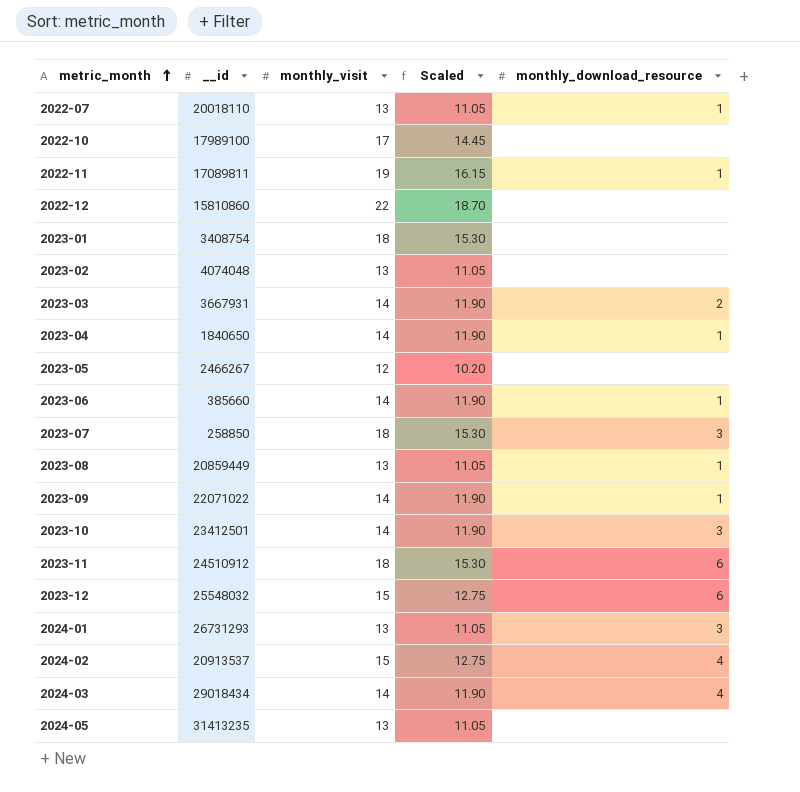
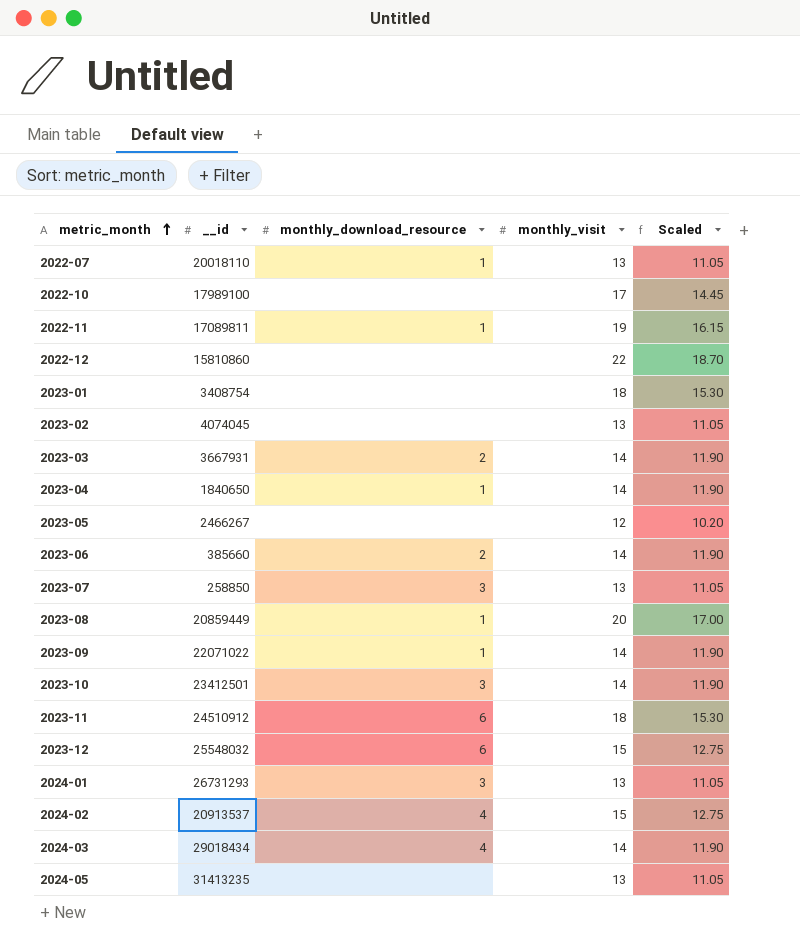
column monthly_download_resource | position: 5 -> 3
2023-02 | __id: 4074048 -> 4074045
2023-06 | monthly_download_resource: 1 -> 2
2023-07 | monthly_visit: 18 -> 13
2023-07 | Scaled: 15.30 -> 11.05
2023-08 | monthly_visit: 13 -> 20
2023-08 | Scaled: 11.05 -> 17.00

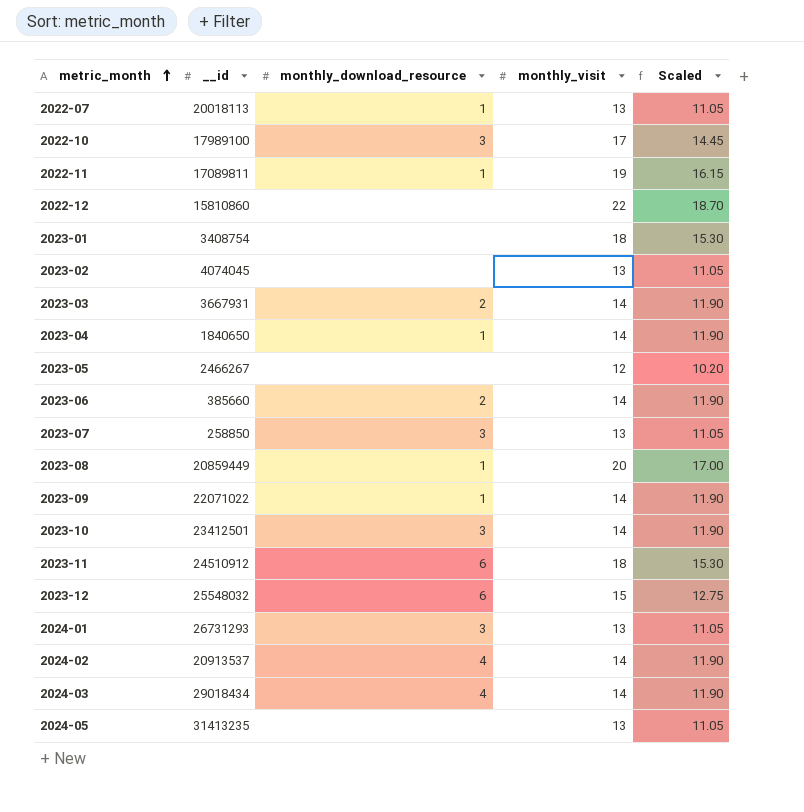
2022-07 | __id: 20018110 -> 20018113
2022-10 | monthly_download_resource: none -> 3
2024-02 | monthly_visit: 15 -> 14
2024-02 | Scaled: 12.75 -> 11.90

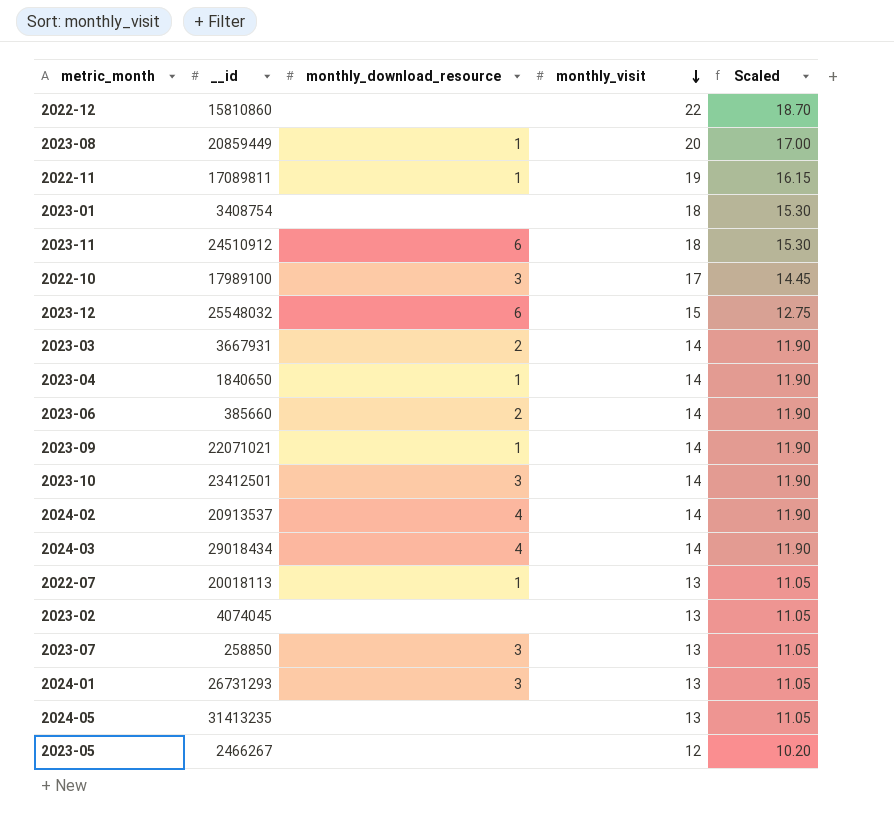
row order: metric_month ascending -> monthly_visit descending
2023-09 | __id: 22071022 -> 22071021

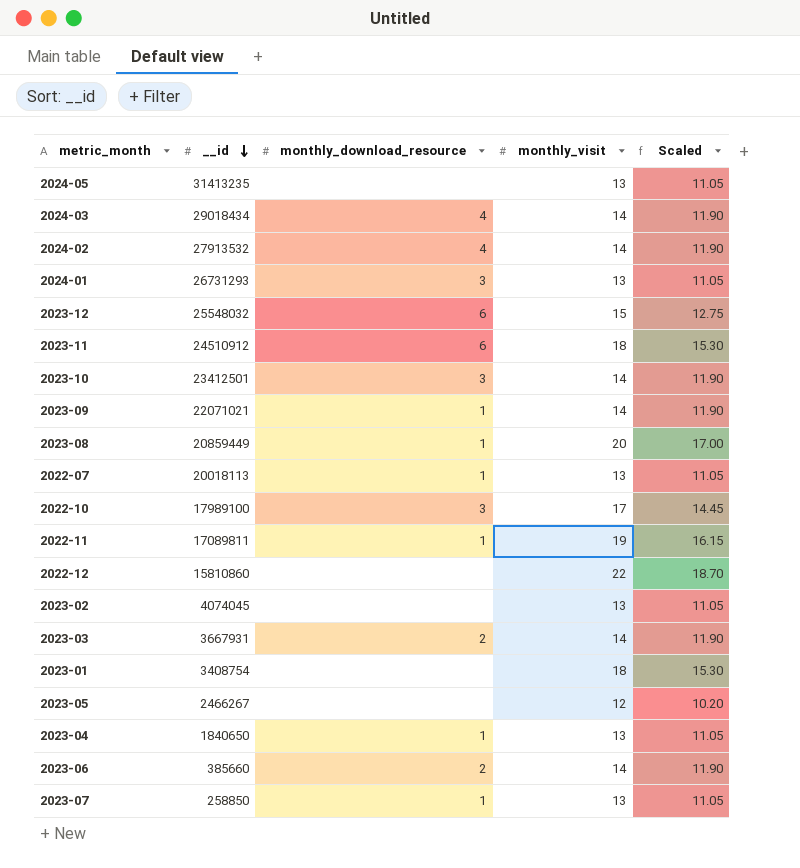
row order: monthly_visit descending -> __id descending
2024-02 | __id: 20913537 -> 27913532
2023-04 | monthly_visit: 14 -> 13
2023-04 | Scaled: 11.90 -> 11.05
2023-07 | monthly_download_resource: 3 -> 1

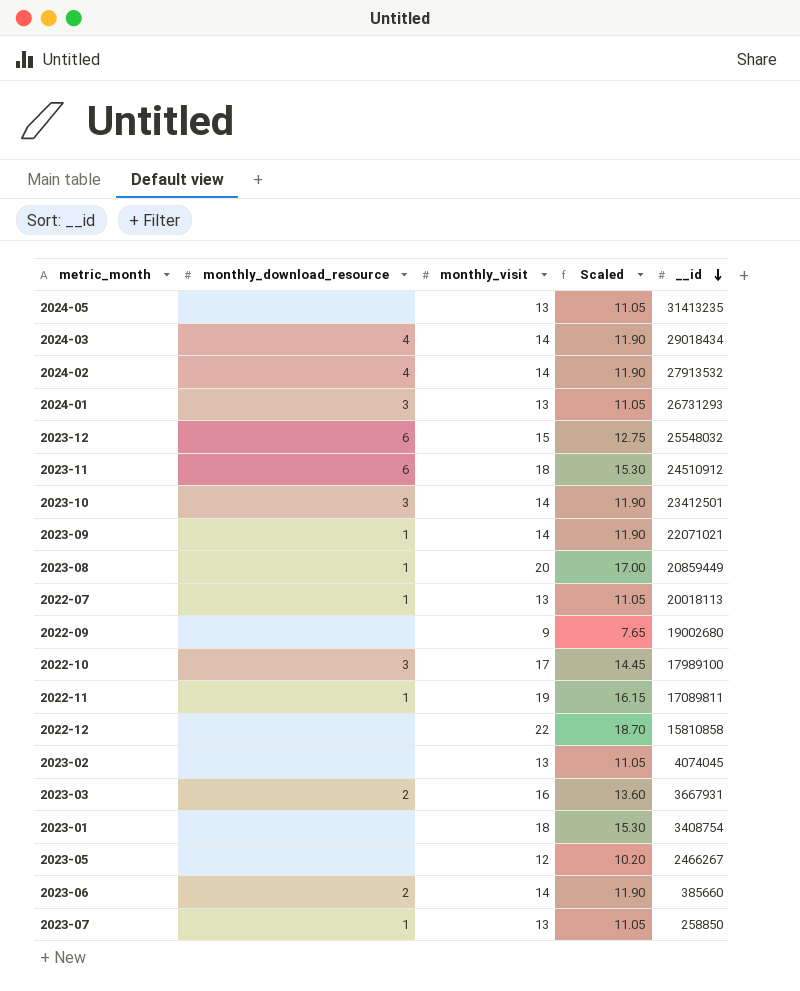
column __id | position: 2 -> 5
row 2023-04: 1840650 | 1 | 13 | 11.05 -> none
row 2022-09: none -> none | 9 | 7.65 | 19002680
2022-12 | __id: 15810860 -> 15810858
2023-03 | monthly_visit: 14 -> 16
2023-03 | Scaled: 11.90 -> 13.60

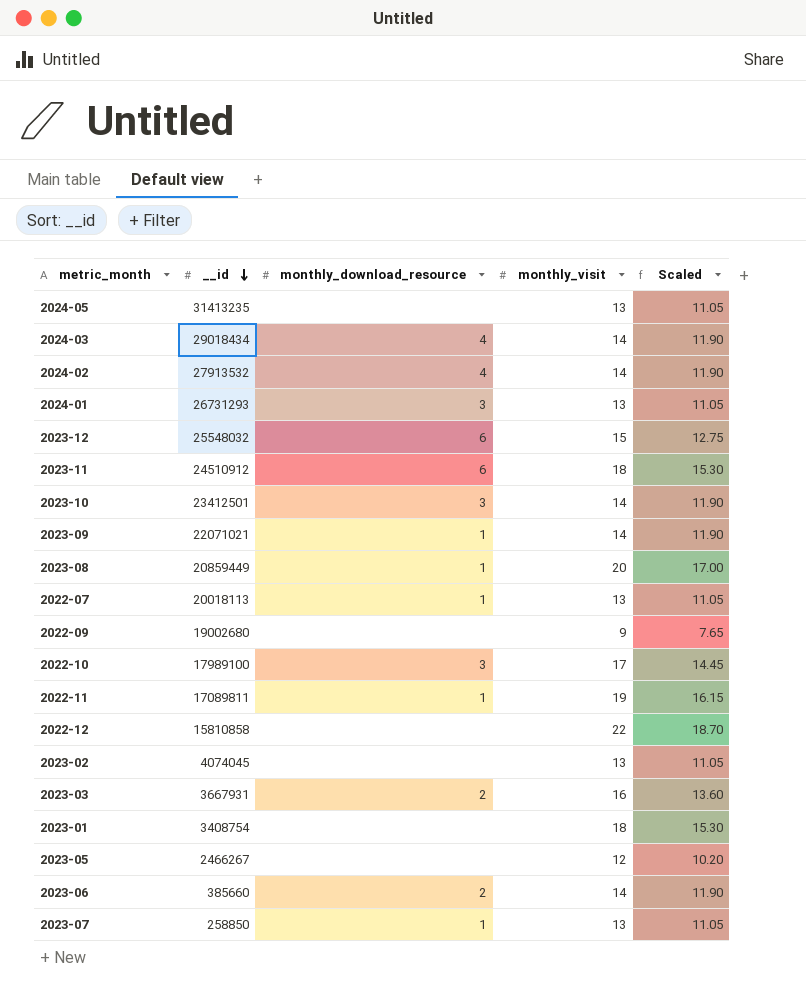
column __id | position: 5 -> 2

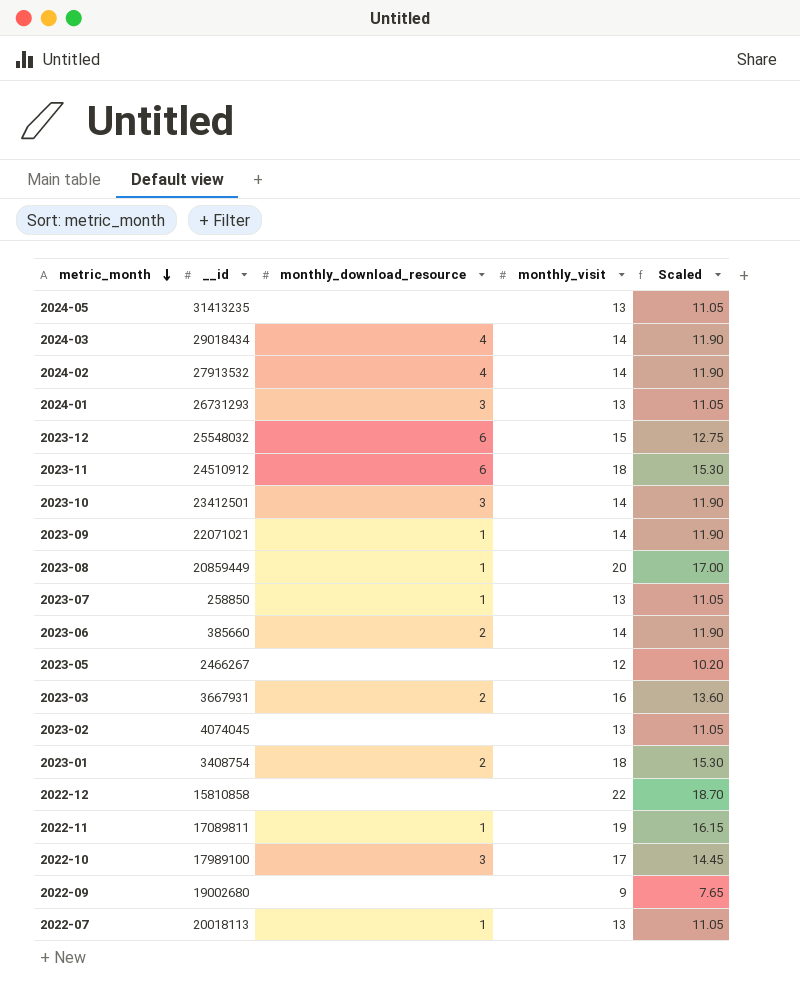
row order: __id descending -> metric_month descending
2023-01 | monthly_download_resource: none -> 2

